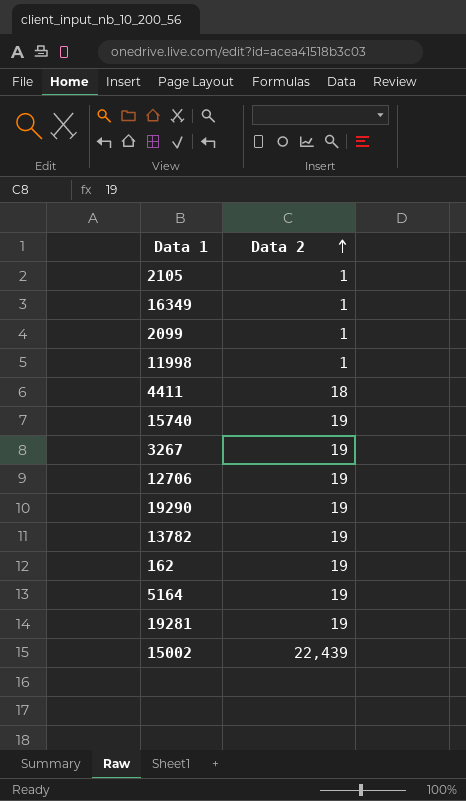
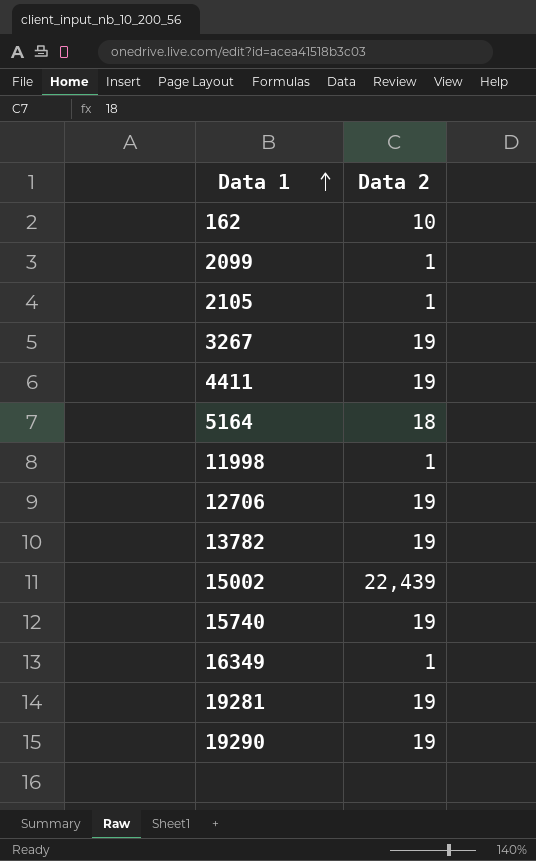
row order: Data 2 ascending -> Data 1 ascending
162 | Data 2: 19 -> 10
4411 | Data 2: 18 -> 19
5164 | Data 2: 19 -> 18

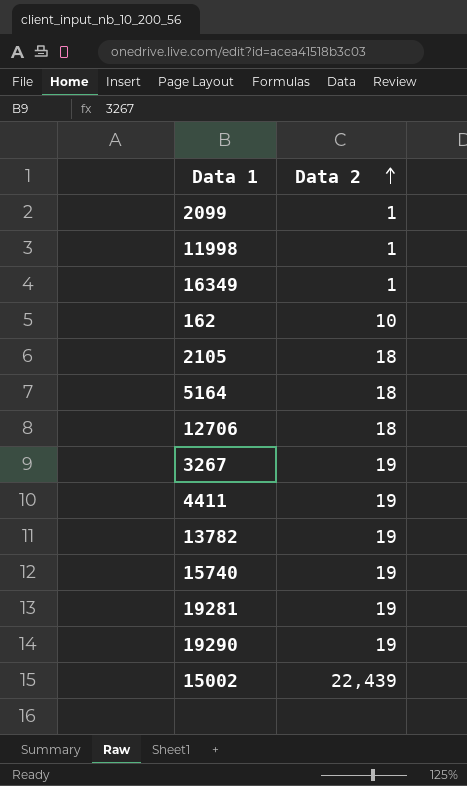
row order: Data 1 ascending -> Data 2 ascending
2105 | Data 2: 1 -> 18
12706 | Data 2: 19 -> 18

